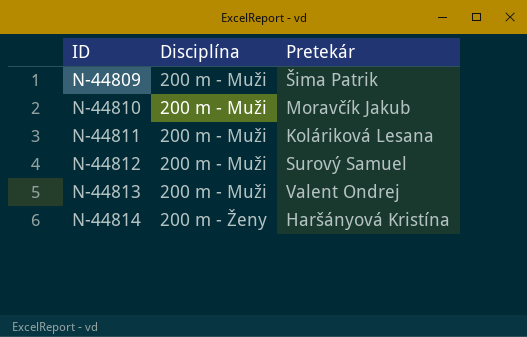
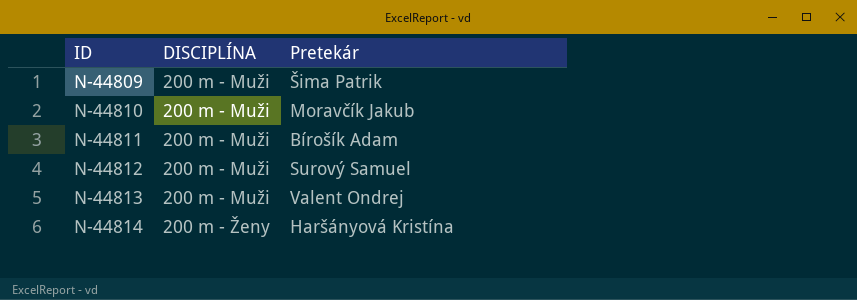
column name: Disciplína -> DISCIPLÍNA
N-44811 | Pretekár: Koláriková Lesana -> Bírošík Adam

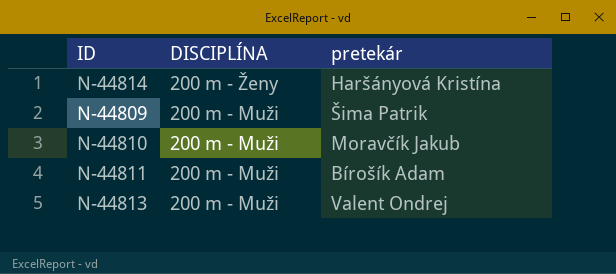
row order: ID ascending -> DISCIPLÍNA descending
column name: Pretekár -> pretekár
row N-44812: 200 m - Muži | Surový Samuel -> none

